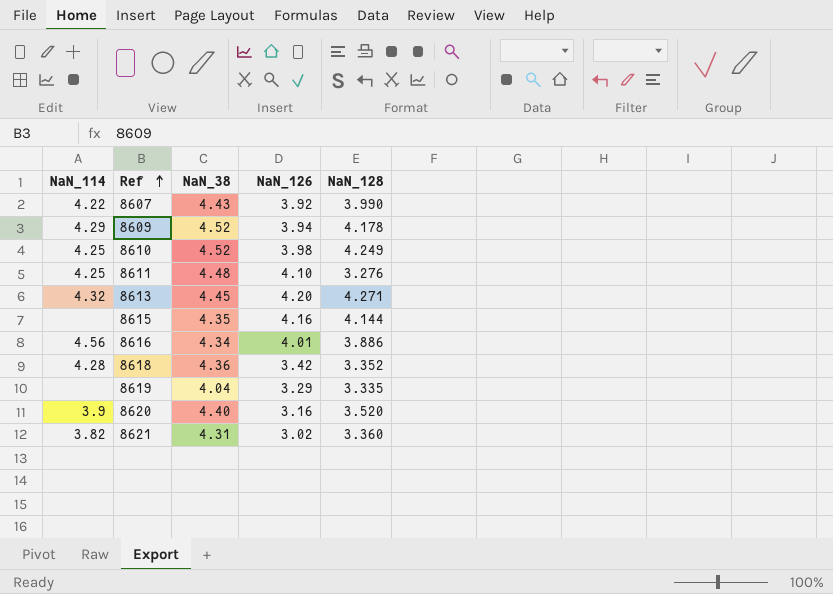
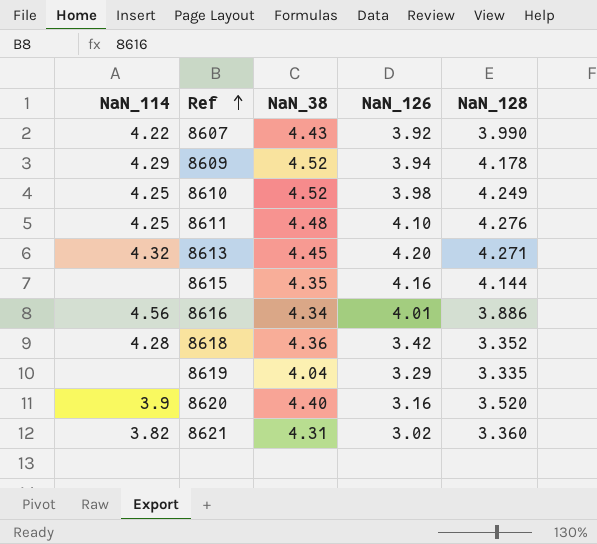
8611 | NaN_128: 3.276 -> 4.276

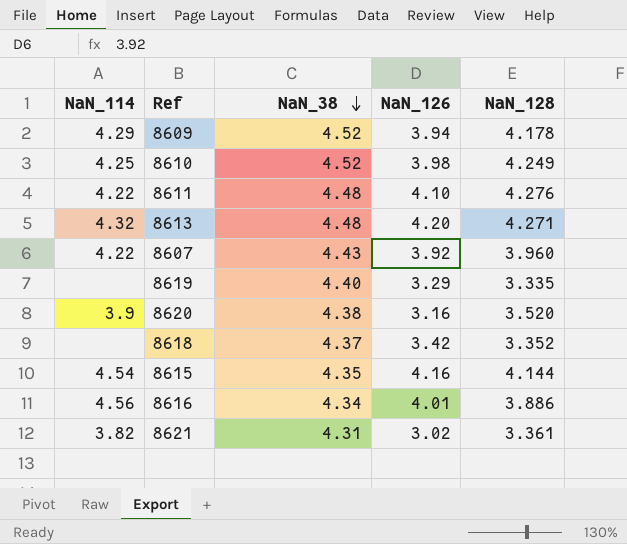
row order: Ref ascending -> NaN_38 descending
8611 | NaN_114: 4.25 -> 4.22
8613 | NaN_38: 4.45 -> 4.48
8607 | NaN_128: 3.990 -> 3.960
8619 | NaN_38: 4.04 -> 4.40
8620 | NaN_38: 4.40 -> 4.38
8618 | NaN_114: 4.28 -> none
8618 | NaN_38: 4.36 -> 4.37
8615 | NaN_114: none -> 4.54
8621 | NaN_128: 3.360 -> 3.361

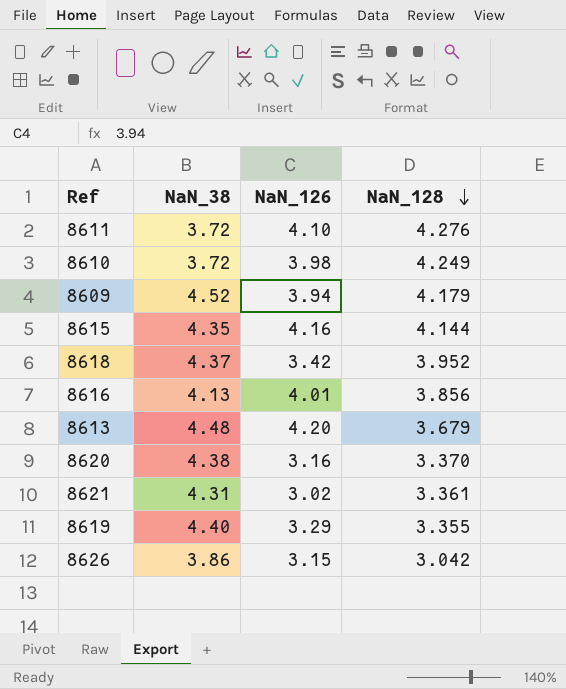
row order: NaN_38 descending -> NaN_128 descending
column NaN_114 | position: 1 -> none
row 8607: 4.22 | 4.43 | 3.92 | 3.960 -> none
8611 | NaN_38: 4.48 -> 3.72
8610 | NaN_38: 4.52 -> 3.72
8609 | NaN_128: 4.178 -> 4.179
8618 | NaN_128: 3.352 -> 3.952
8616 | NaN_38: 4.34 -> 4.13
8616 | NaN_128: 3.886 -> 3.856
8613 | NaN_128: 4.271 -> 3.679
8620 | NaN_128: 3.520 -> 3.370
8619 | NaN_128: 3.335 -> 3.355
row 8626: none -> 3.86 | 3.15 | 3.042

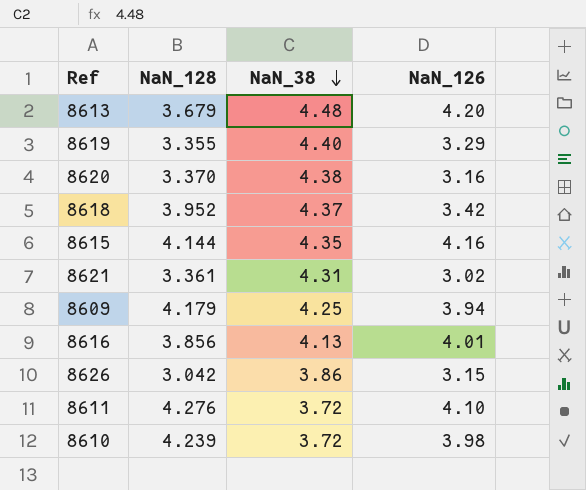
row order: NaN_128 descending -> NaN_38 descending
column NaN_128 | position: 4 -> 2
8609 | NaN_38: 4.52 -> 4.25
8610 | NaN_128: 4.249 -> 4.239

